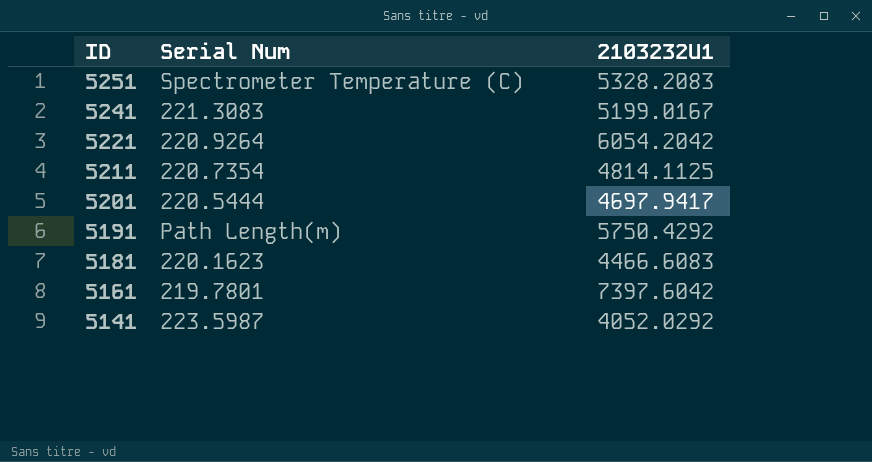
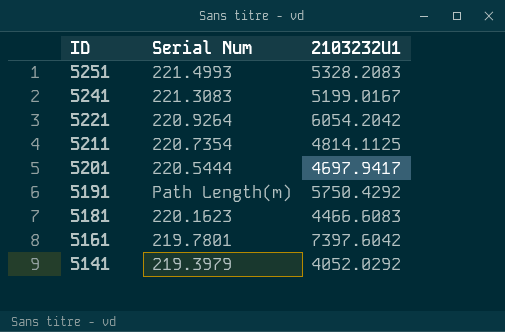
5251 | Serial Num: Spectrometer Temperature (C) -> 221.4993
5141 | Serial Num: 223.5987 -> 219.3979

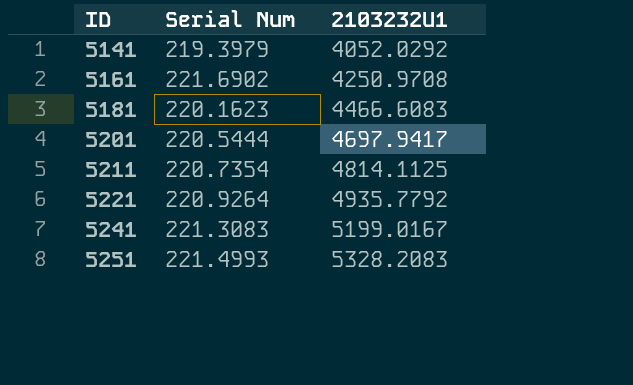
row order: ID descending -> ID ascending
row 5191: Path Length(m) | 5750.4292 -> none
5161 | Serial Num: 219.7801 -> 221.6902
5161 | 2103232U1: 7397.6042 -> 4250.9708
5221 | 2103232U1: 6054.2042 -> 4935.7792

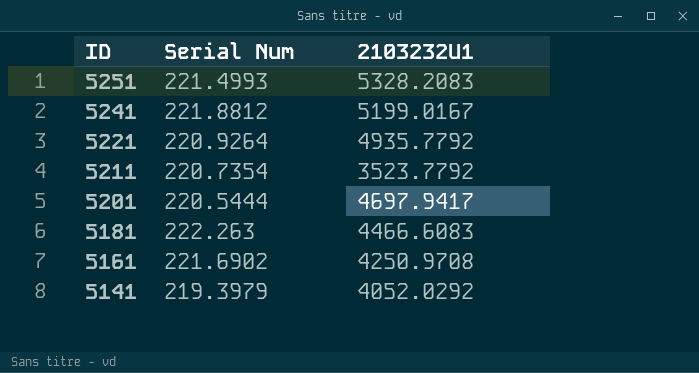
row order: ID ascending -> ID descending
5241 | Serial Num: 221.3083 -> 221.8812
5211 | 2103232U1: 4814.1125 -> 3523.7792
5181 | Serial Num: 220.1623 -> 222.263

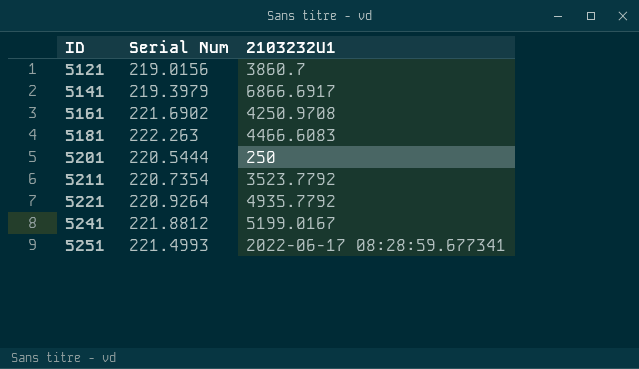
row order: ID descending -> ID ascending
row 5121: none -> 219.0156 | 3860.7
5141 | 2103232U1: 4052.0292 -> 6866.6917
5201 | 2103232U1: 4697.9417 -> 250
5251 | 2103232U1: 5328.2083 -> 2022-06-17 08:28:59.677341

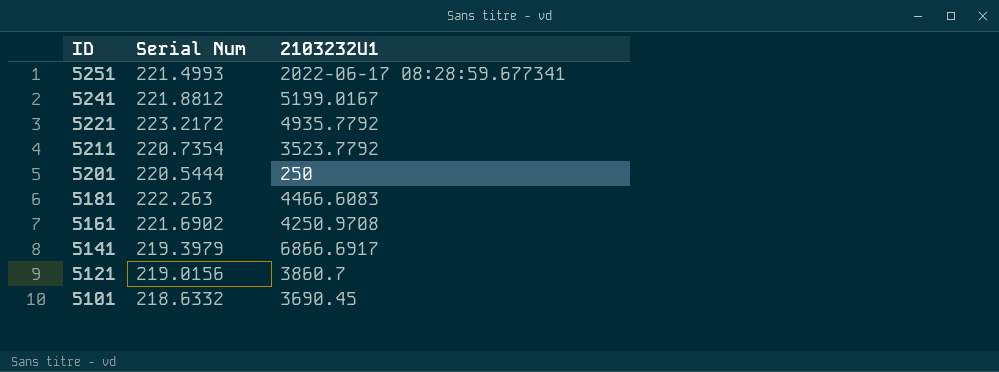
row order: ID ascending -> ID descending
5221 | Serial Num: 220.9264 -> 223.2172
row 5101: none -> 218.6332 | 3690.45

